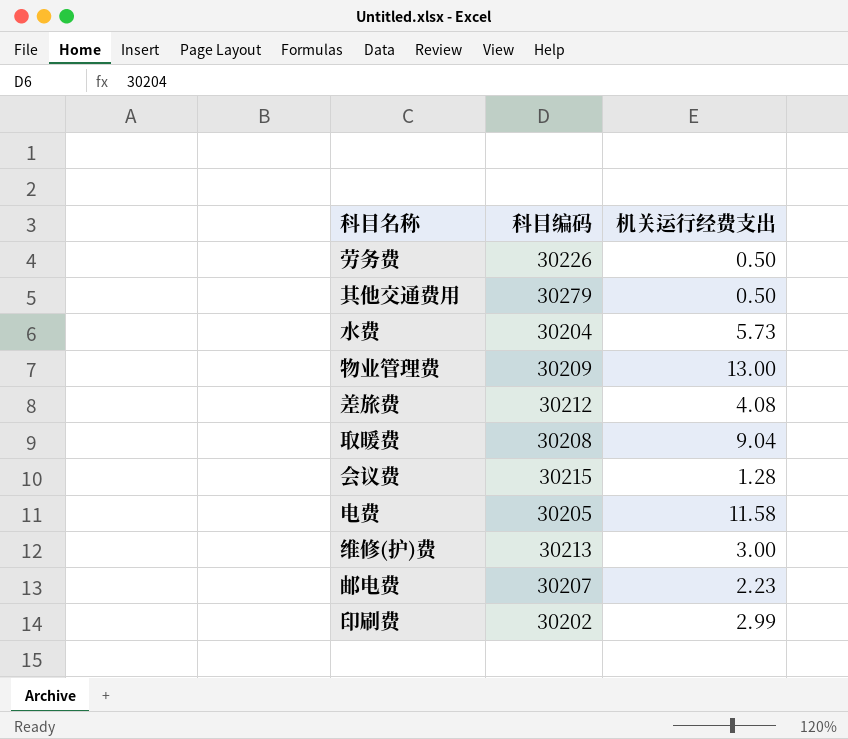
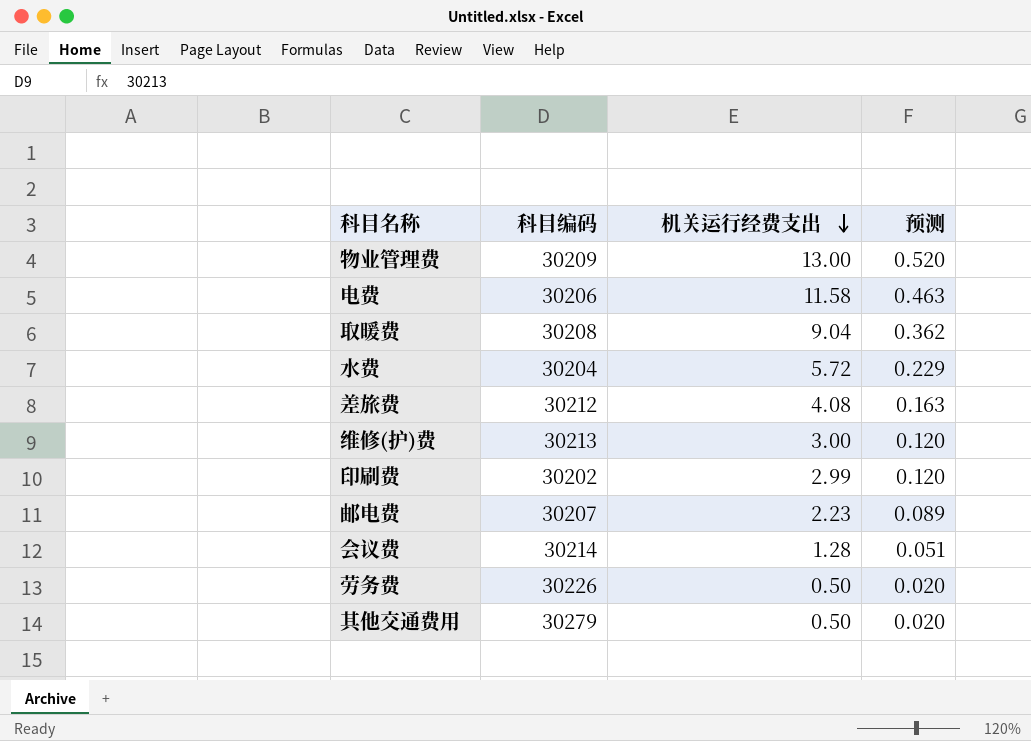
row order: none -> 机关运行经费支出 descending
column 预测 | formula: none -> [机关运行经费支出] * 0.04
电费 | 科目编码: 30205 -> 30206
水费 | 机关运行经费支出: 5.73 -> 5.72
会议费 | 科目编码: 30215 -> 30214

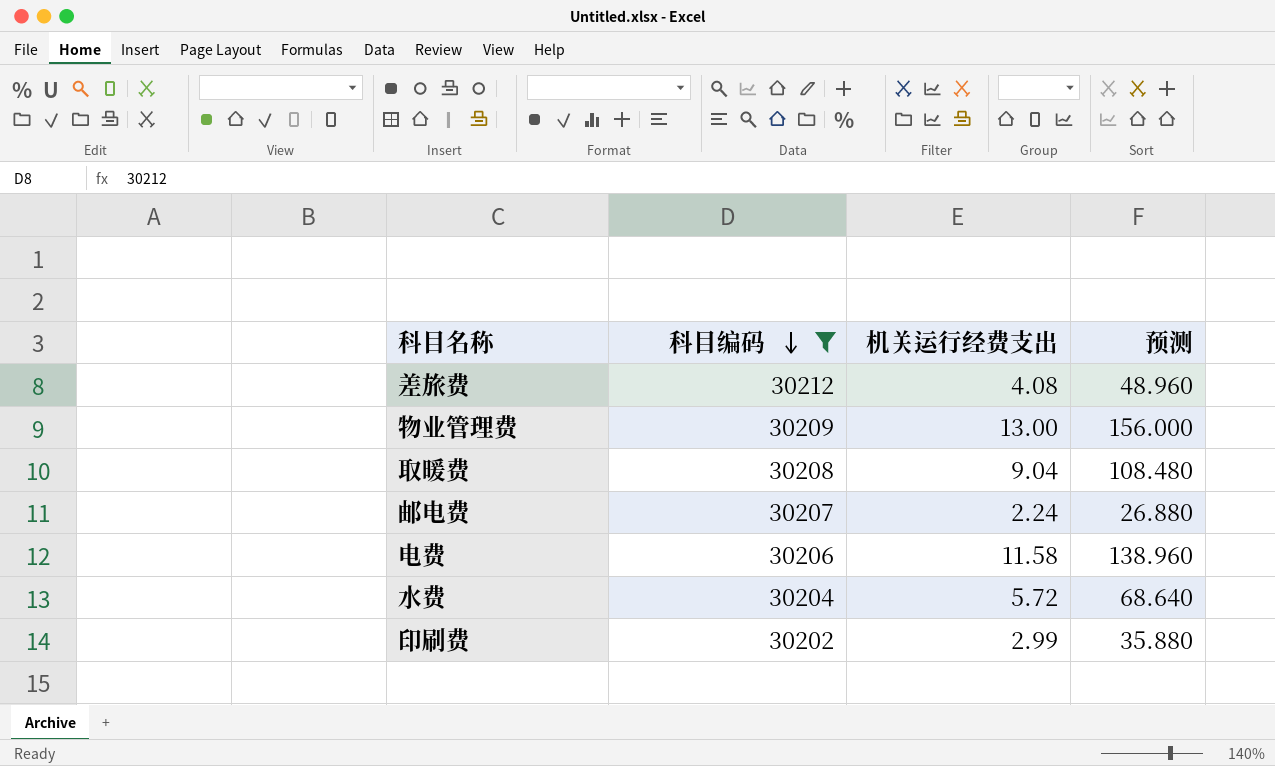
filter: none -> 科目编码 <= 30212
row order: 机关运行经费支出 descending -> 科目编码 descending
column 预测 | formula: [机关运行经费支出] * 0.04 -> [机关运行经费支出] * 12
邮电费 | 机关运行经费支出: 2.23 -> 2.24

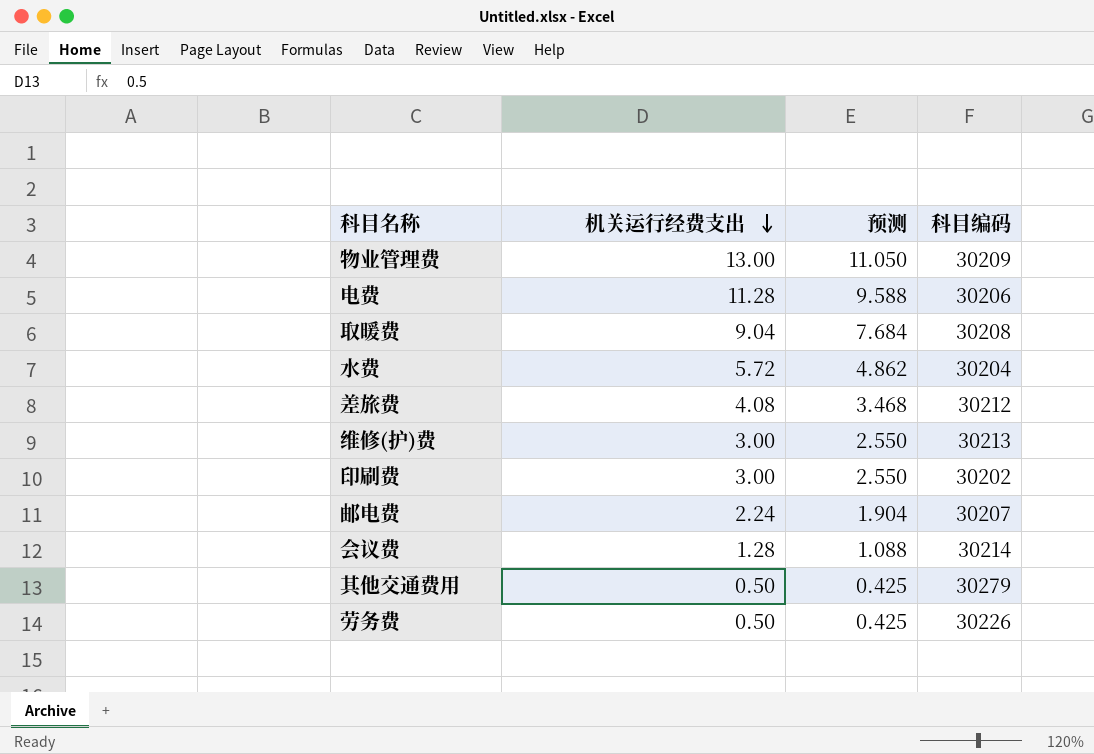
filter: 科目编码 <= 30212 -> none
row order: 科目编码 descending -> 机关运行经费支出 descending
column 预测 | formula: [机关运行经费支出] * 12 -> [机关运行经费支出] * 0.85
column 科目编码 | position: 2 -> 4
电费 | 机关运行经费支出: 11.58 -> 11.28
印刷费 | 机关运行经费支出: 2.99 -> 3.00

